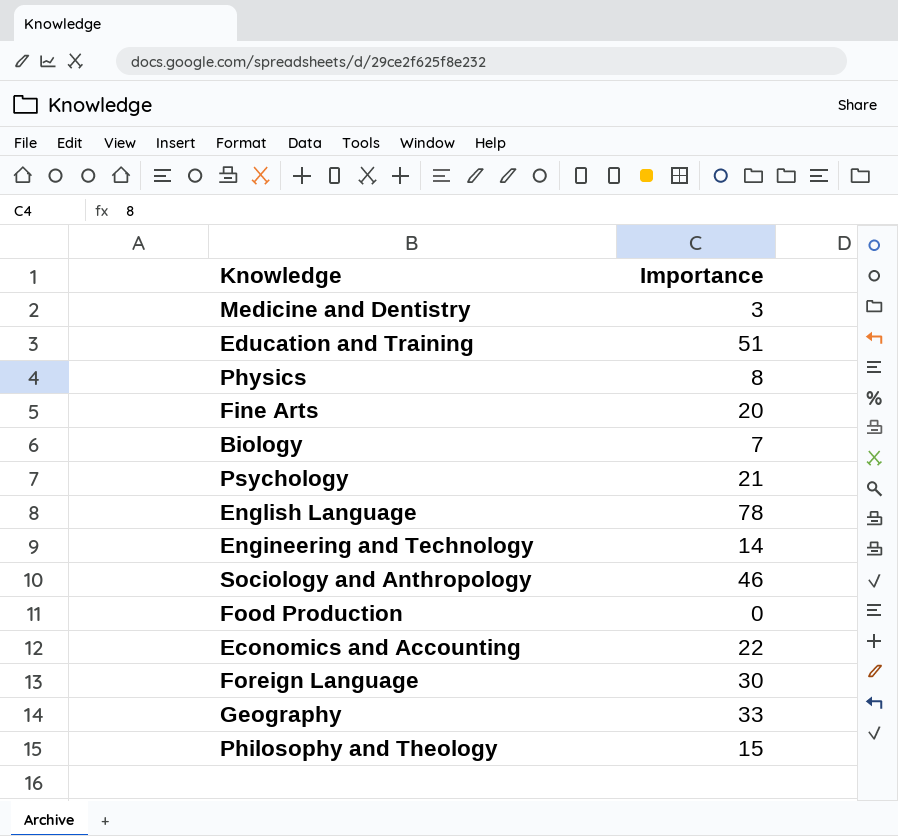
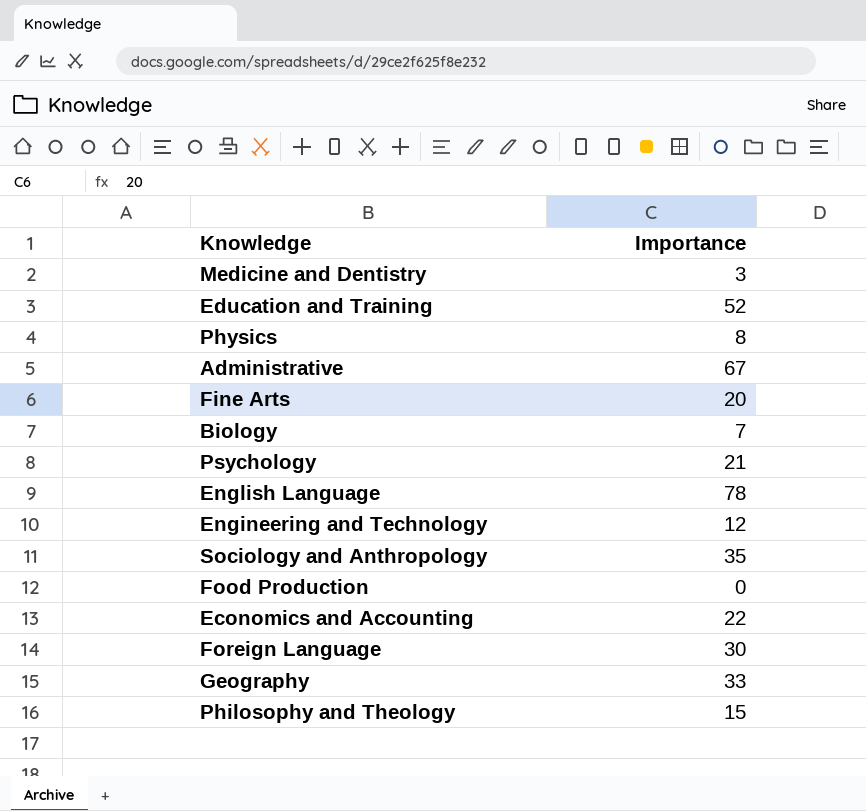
Education and Training | Importance: 51 -> 52
row Administrative: none -> 67
Engineering and Technology | Importance: 14 -> 12
Sociology and Anthropology | Importance: 46 -> 35

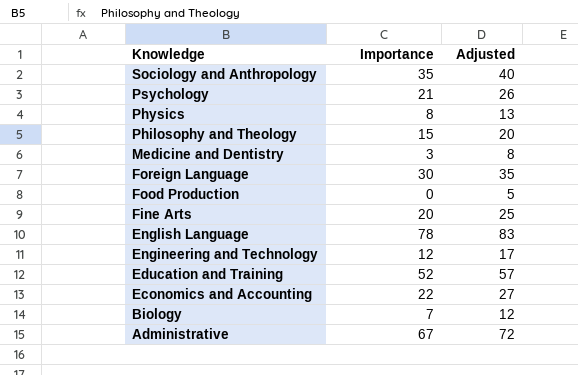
row order: none -> Knowledge descending
column Adjusted | formula: none -> [Importance] + 5
row Geography: 33 -> none

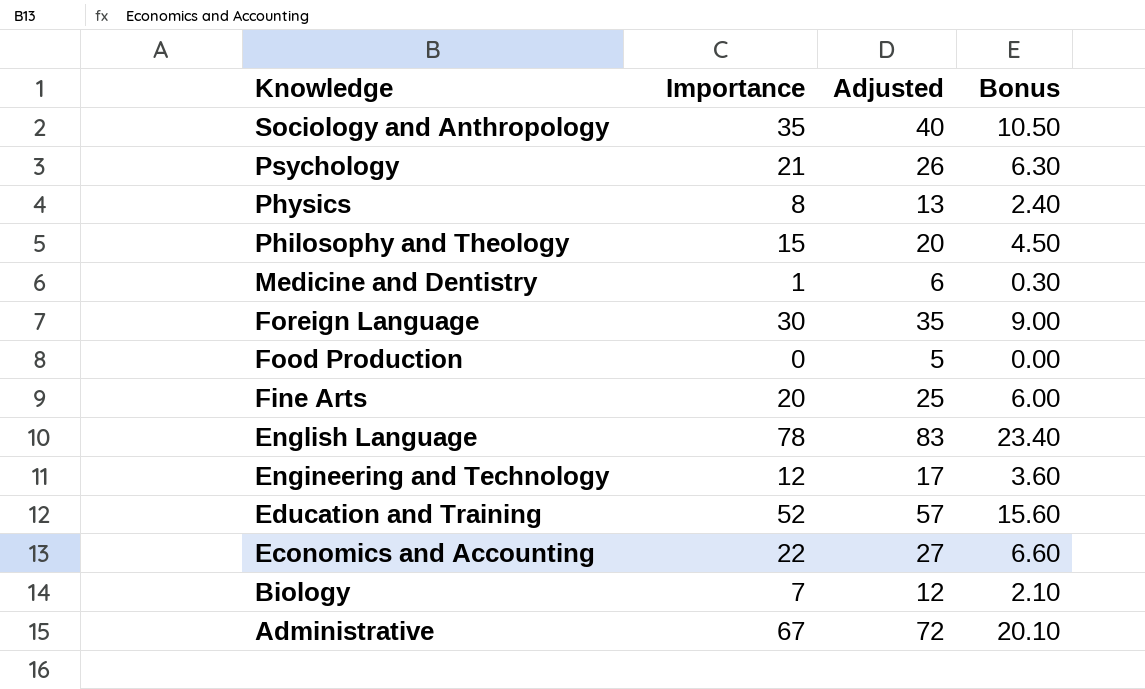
column Bonus | formula: none -> [Importance] * 0.3
Medicine and Dentistry | Importance: 3 -> 1
Medicine and Dentistry | Adjusted: 8 -> 6

